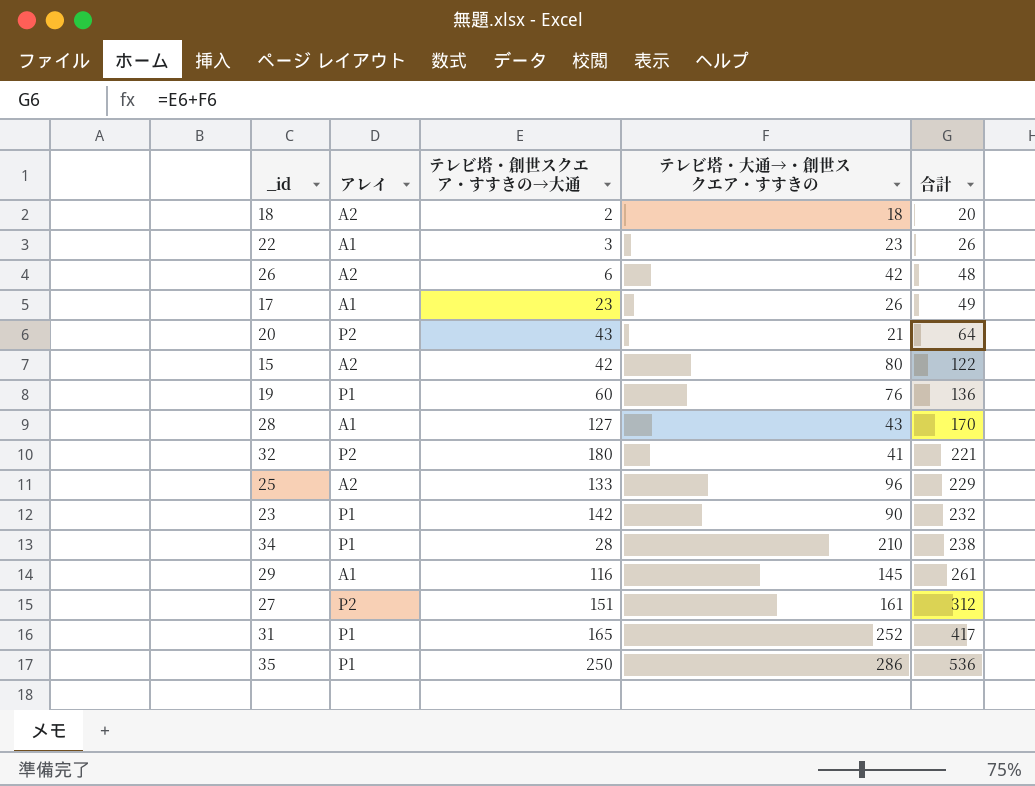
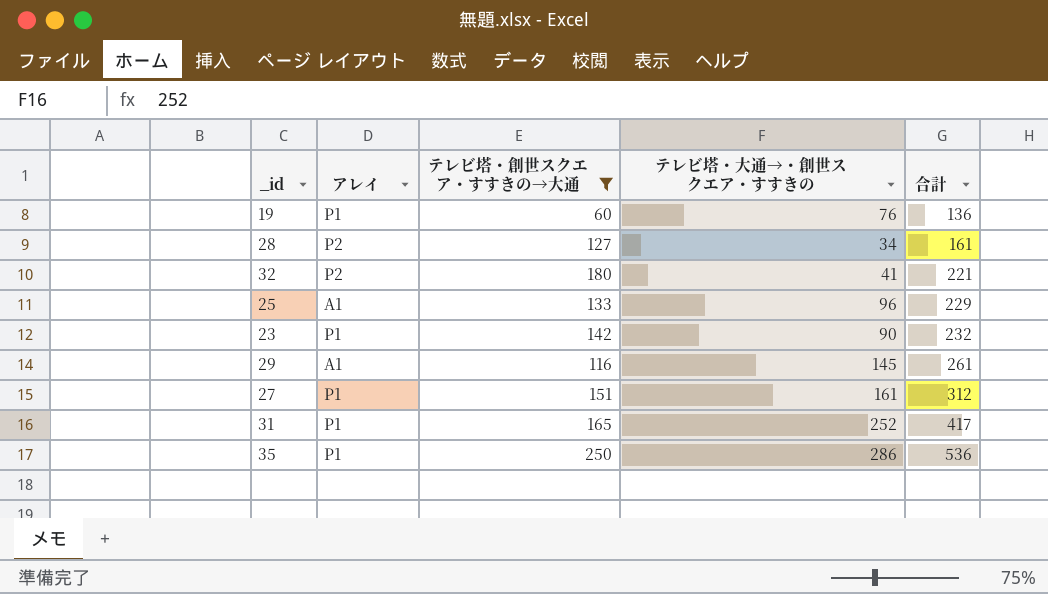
filter: none -> テレビ塔・創世スクエア・すすきの→大通 >= 60
28 | アレイ: A1 -> P2
28 | テレビ塔・大通→・創世スクエア・すすきの: 43 -> 34
28 | 合計: 170 -> 161
25 | アレイ: A2 -> A1
27 | アレイ: P2 -> P1

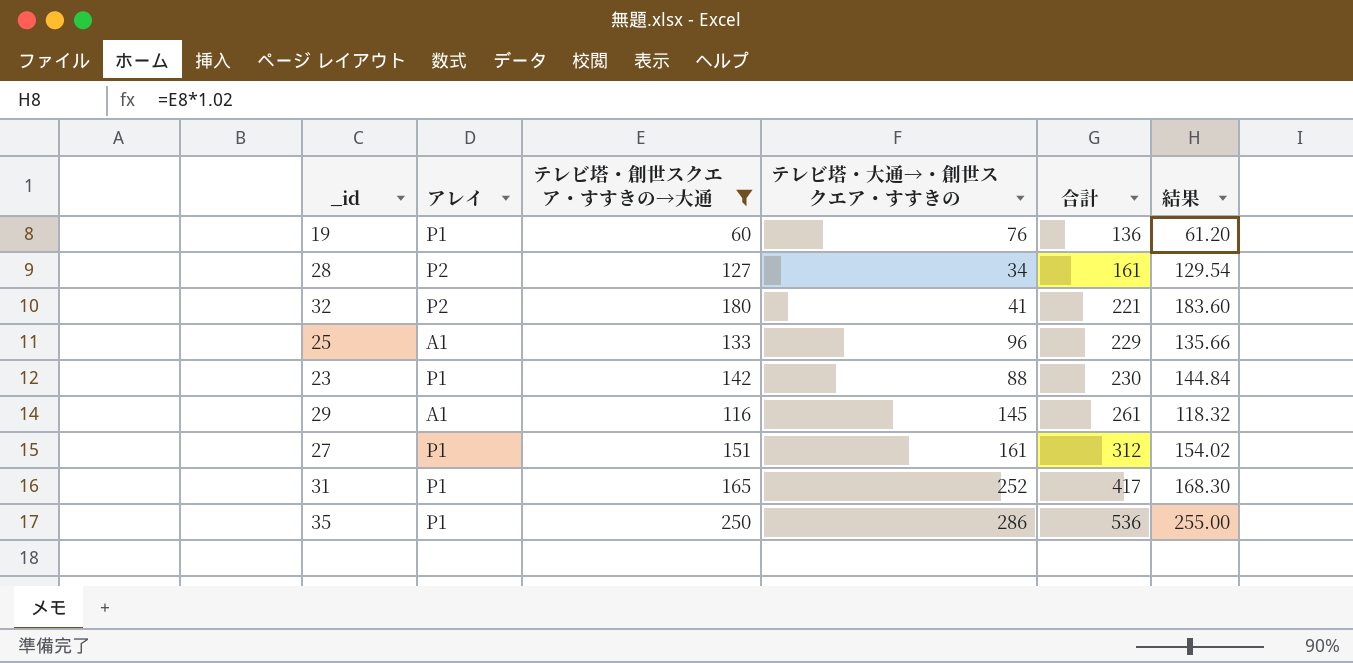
column 結果 | formula: none -> [テレビ塔・創世スクエア・すすきの→大通] * 1.02
23 | テレビ塔・大通→・創世スクエア・すすきの: 90 -> 88
23 | 合計: 232 -> 230

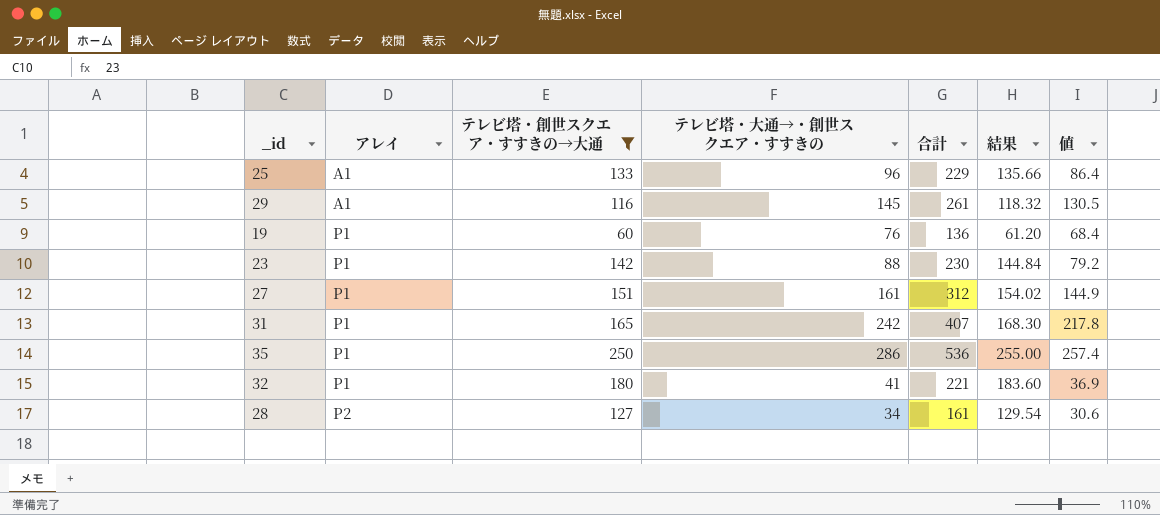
row order: 合計 ascending -> アレイ ascending
column 値 | formula: none -> [テレビ塔・大通→・創世スクエア・すすきの] * 0.9
31 | テレビ塔・大通→・創世スクエア・すすきの: 252 -> 242
31 | 合計: 417 -> 407
32 | アレイ: P2 -> P1

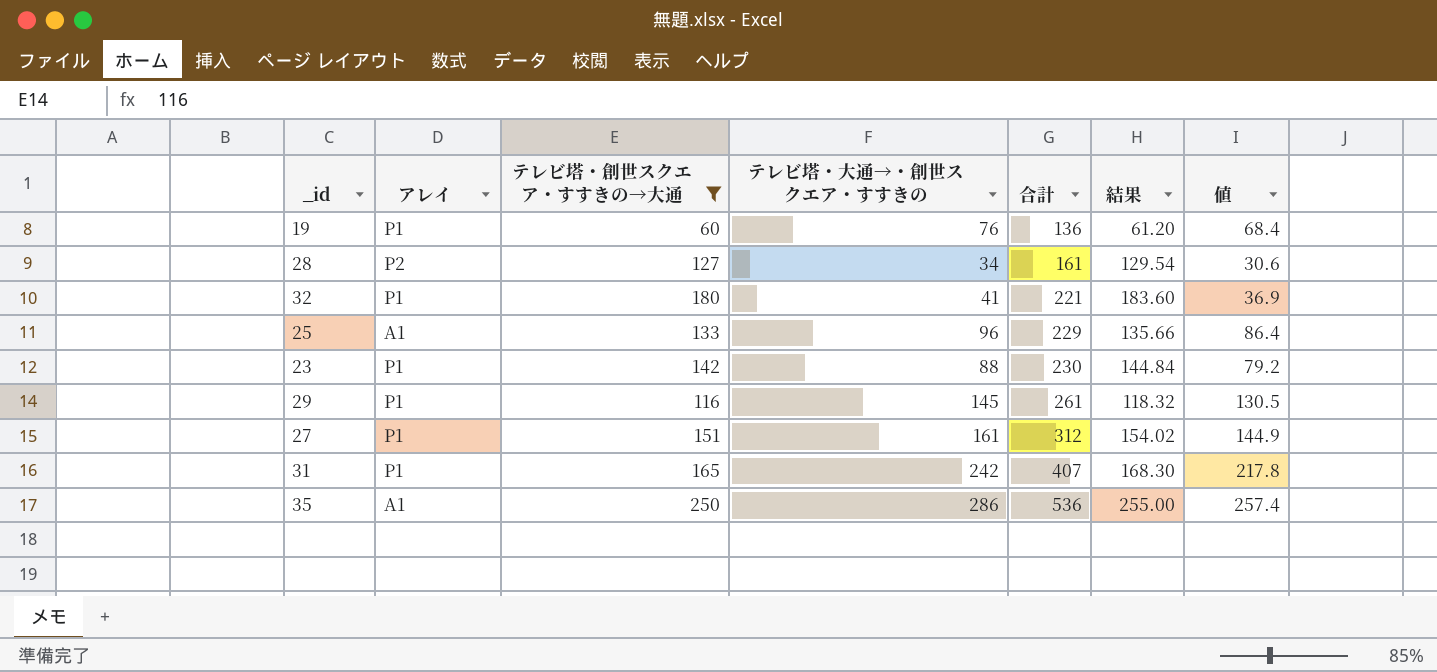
row order: アレイ ascending -> 合計 ascending
29 | アレイ: A1 -> P1
35 | アレイ: P1 -> A1

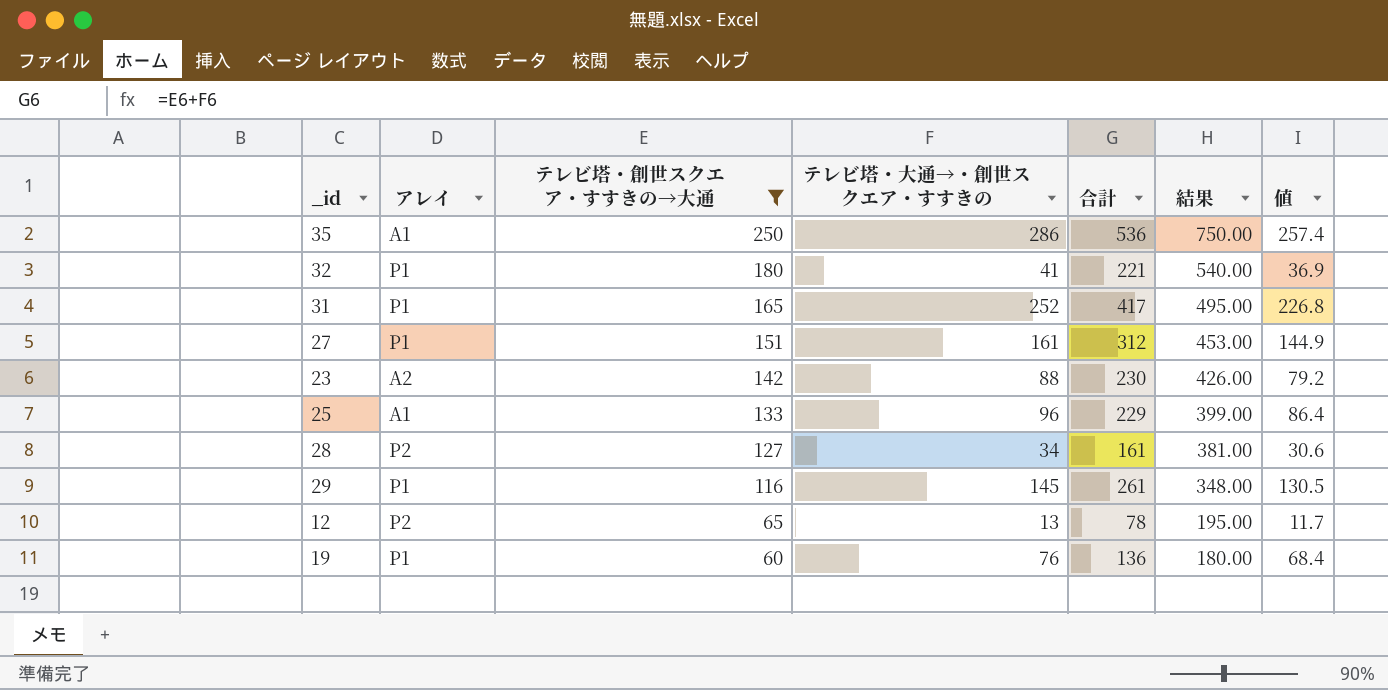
row order: 合計 ascending -> テレビ塔・創世スクエア・すすきの→大通 descending
column 結果 | formula: [テレビ塔・創世スクエア・すすきの→大通] * 1.02 -> [テレビ塔・創世スクエア・すすきの→大通] * 3
31 | テレビ塔・大通→・創世スクエア・すすきの: 242 -> 252
31 | 合計: 407 -> 417
31 | 値: 217.8 -> 226.8
23 | アレイ: P1 -> A2
row 12: none -> P2 | 65 | 13 | 78 | 195.00 | 11.7

